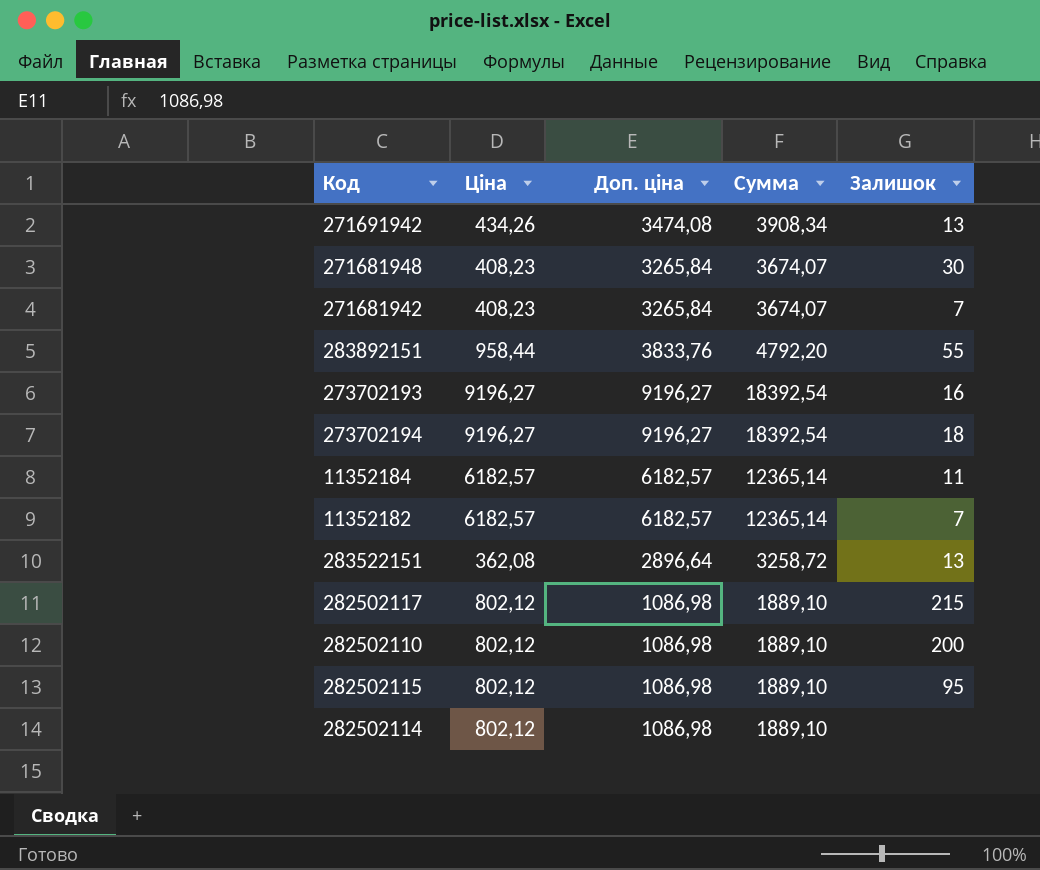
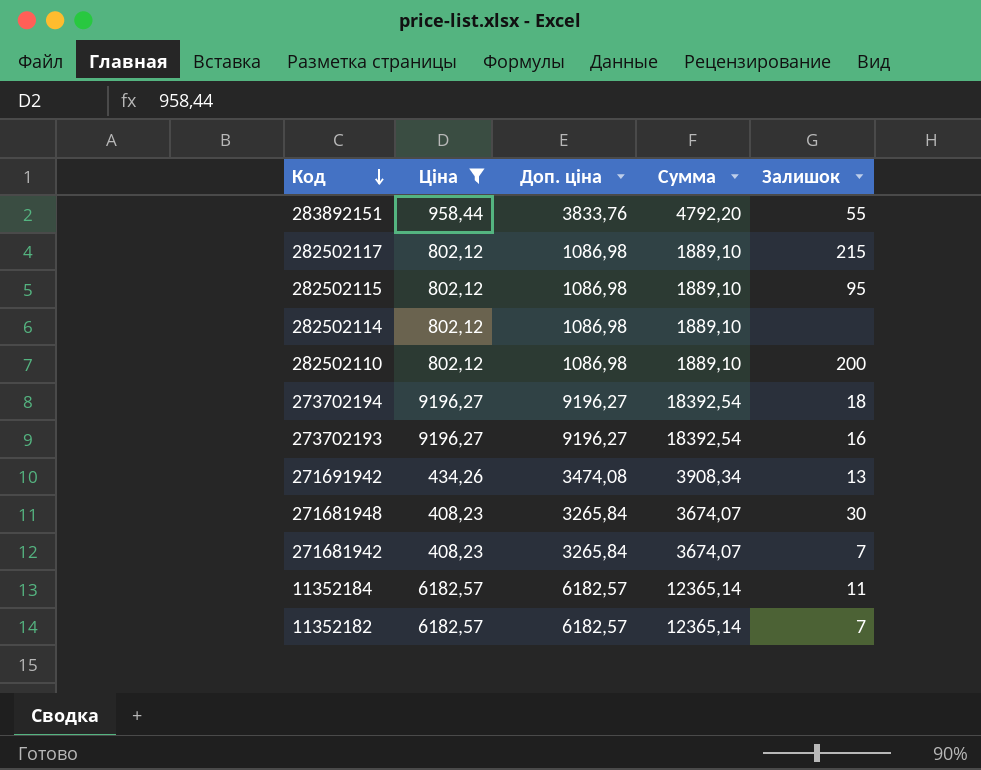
filter: none -> Ціна != 362,08
row order: none -> Код descending

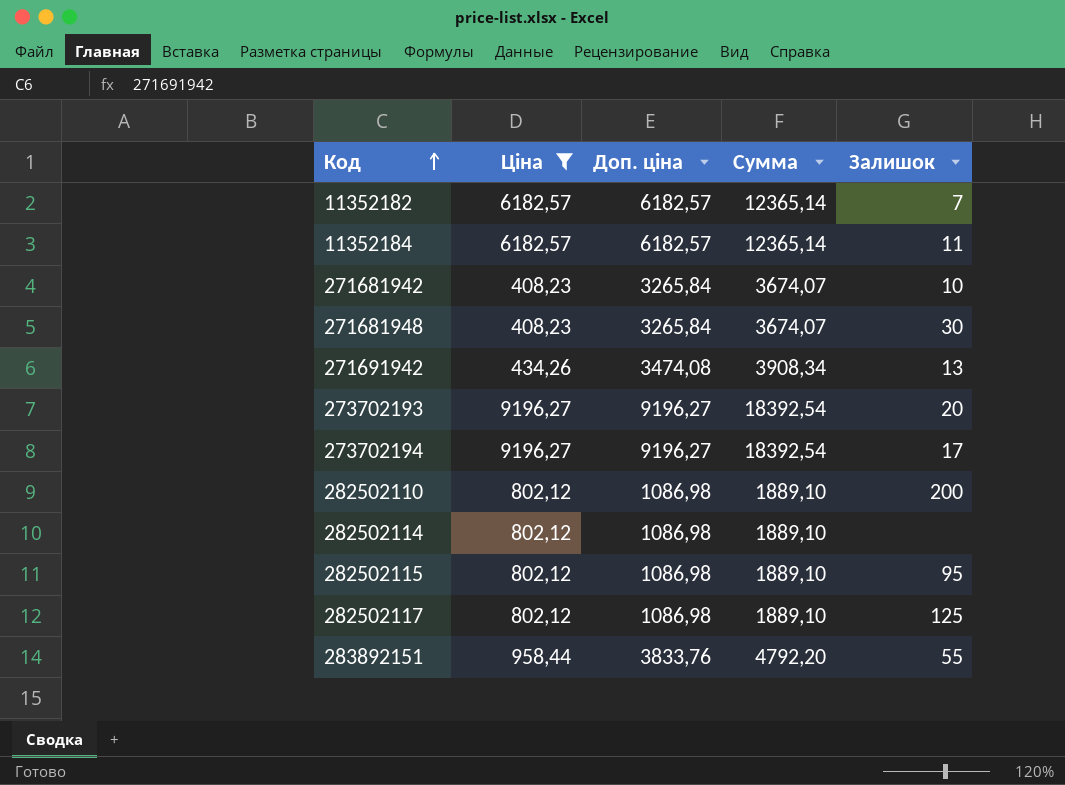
row order: Код descending -> Код ascending
271681942 | Залишок: 7 -> 10
273702193 | Залишок: 16 -> 20
273702194 | Залишок: 18 -> 17
282502117 | Залишок: 215 -> 125

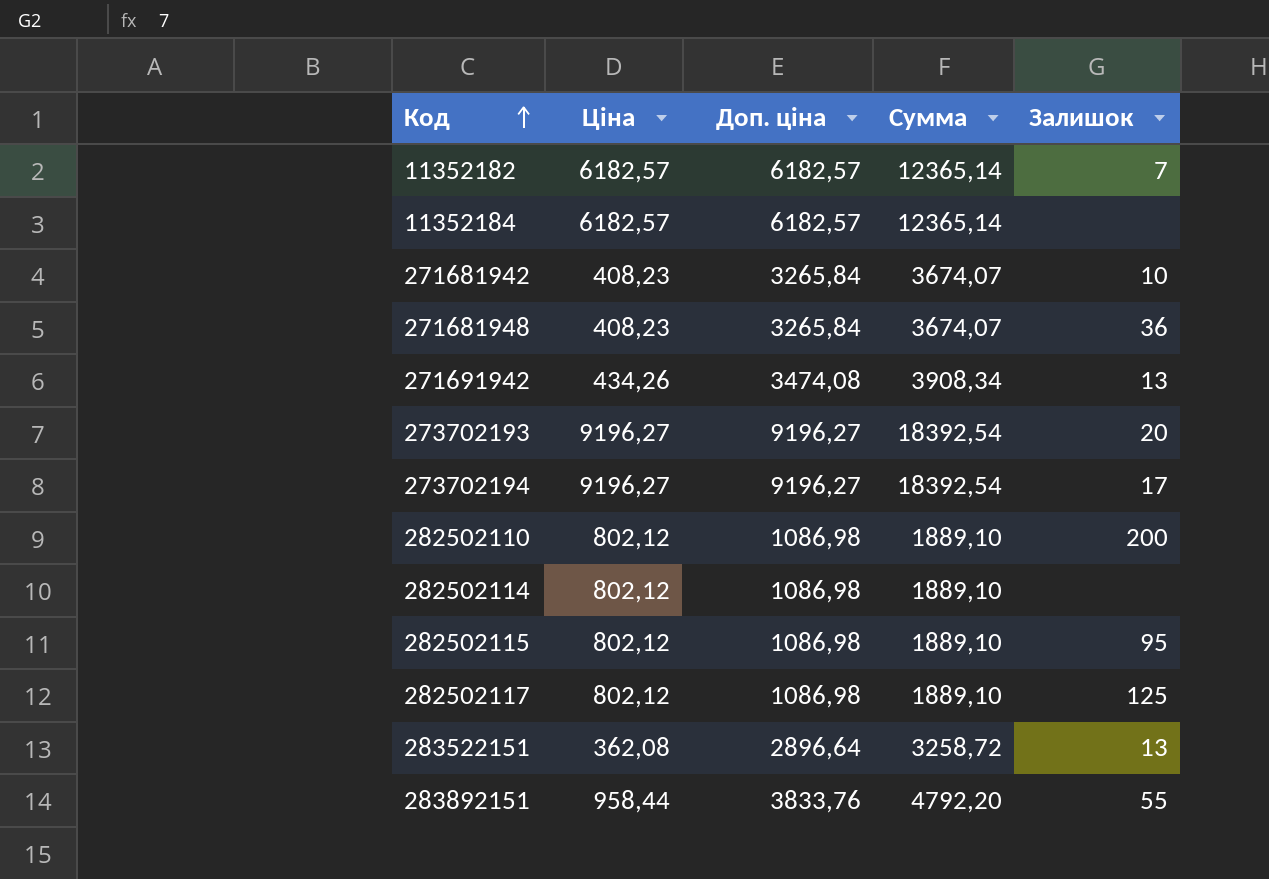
filter: Ціна != 362,08 -> none
11352184 | Залишок: 11 -> none
271681948 | Залишок: 30 -> 36

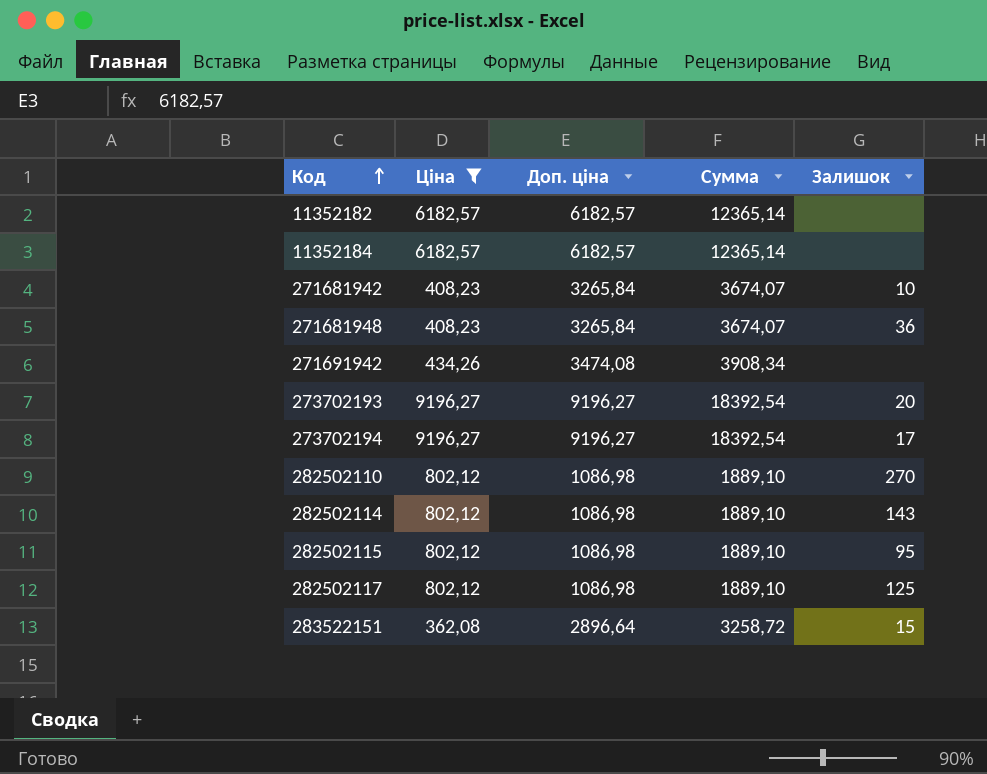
filter: none -> Ціна != 958,44
11352182 | Залишок: 7 -> none
271691942 | Залишок: 13 -> none
282502110 | Залишок: 200 -> 270
282502114 | Залишок: none -> 143
283522151 | Залишок: 13 -> 15

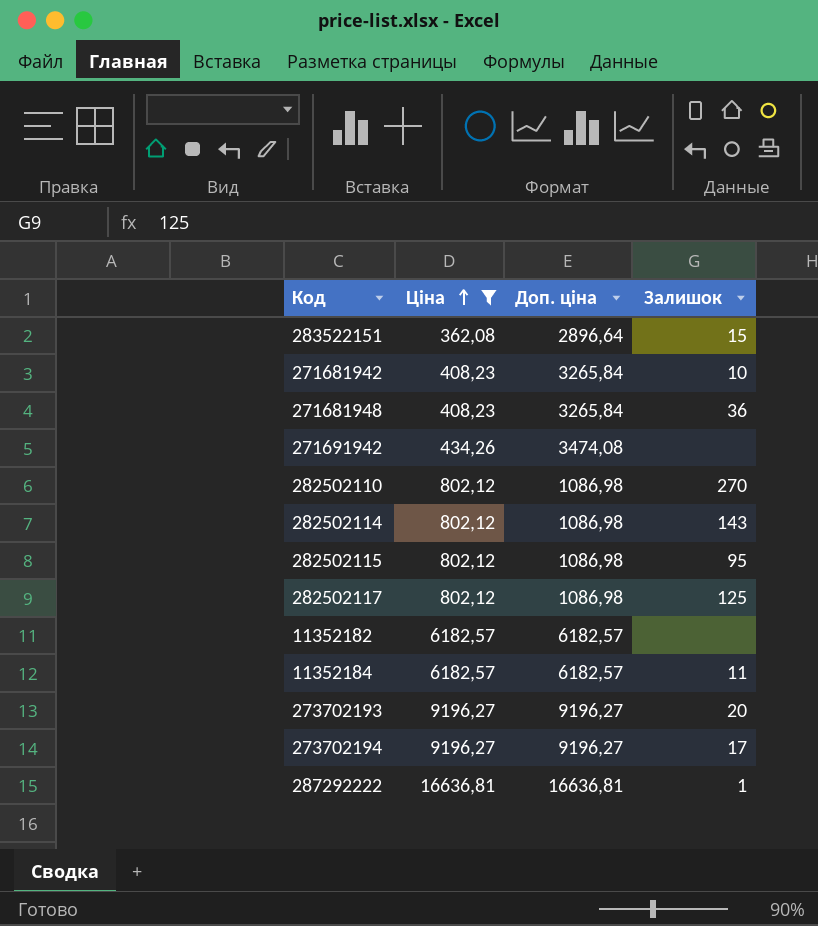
row order: Код ascending -> Ціна ascending
column Сумма | formula: [Ціна] + [Доп. ціна] -> none
11352184 | Залишок: none -> 11
row 287292222: none -> 16636,81 | 16636,81 | 1

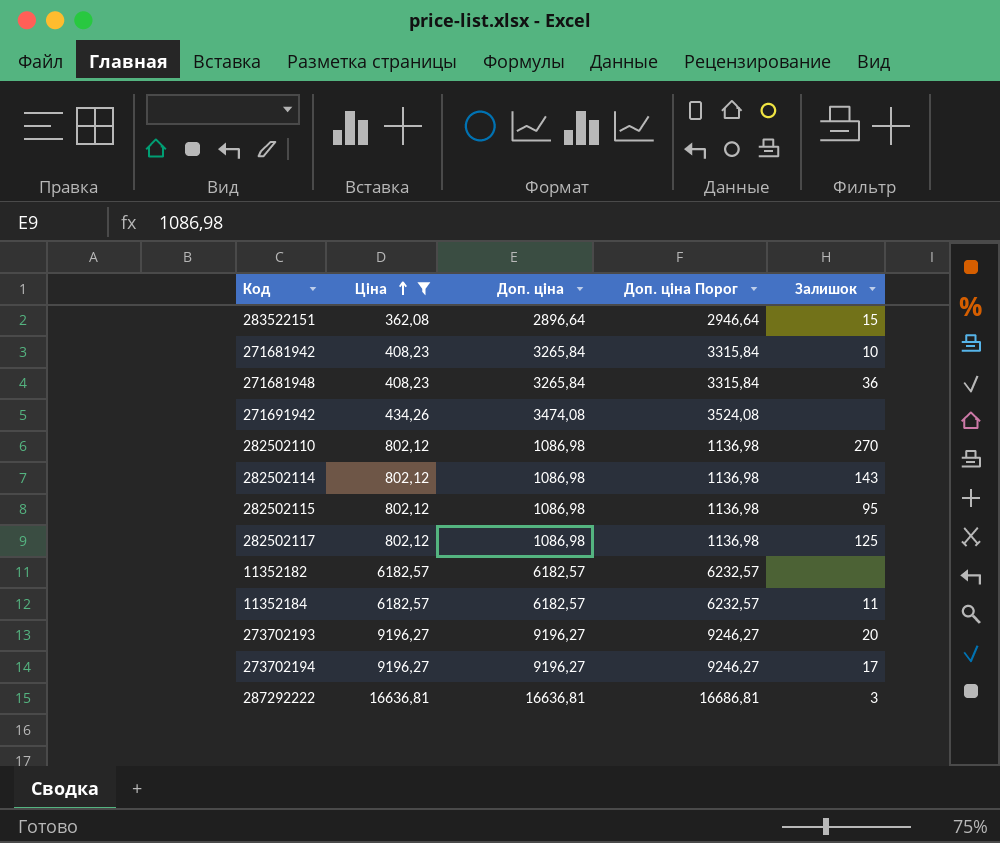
column Доп. ціна Порог | formula: none -> [Доп. ціна] + 50
287292222 | Залишок: 1 -> 3

